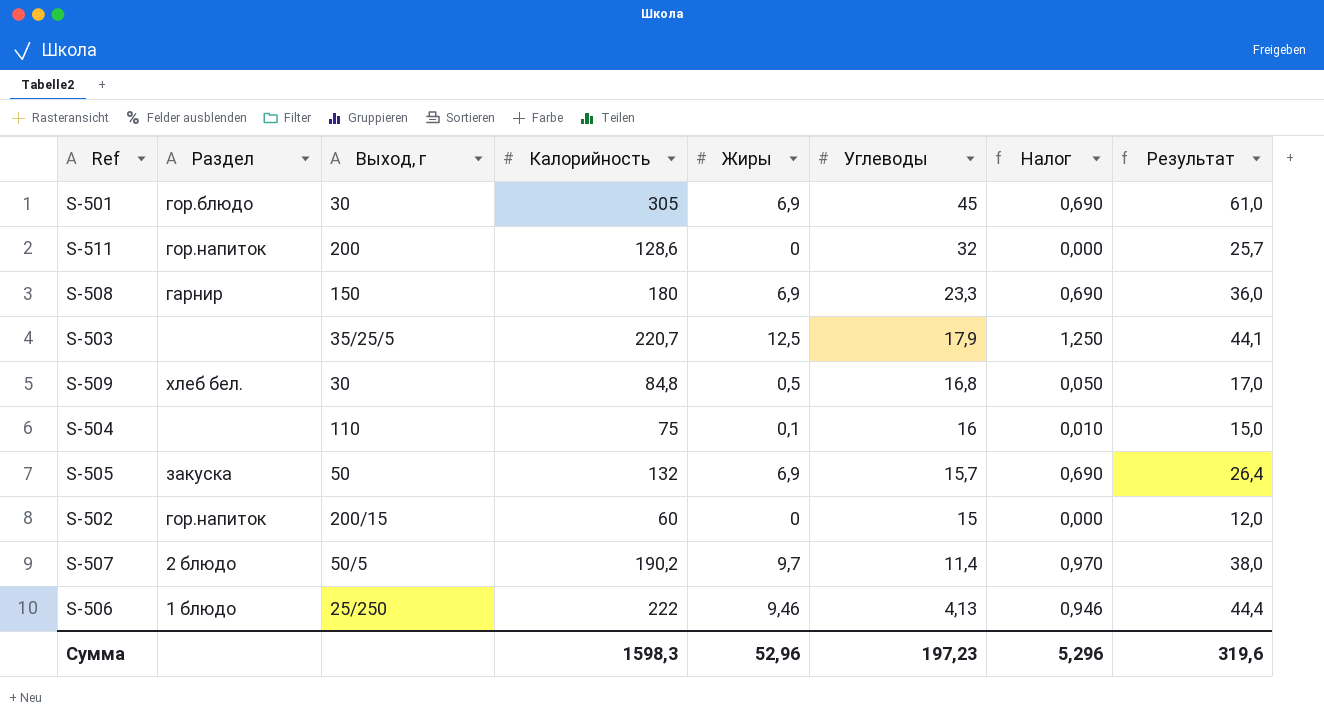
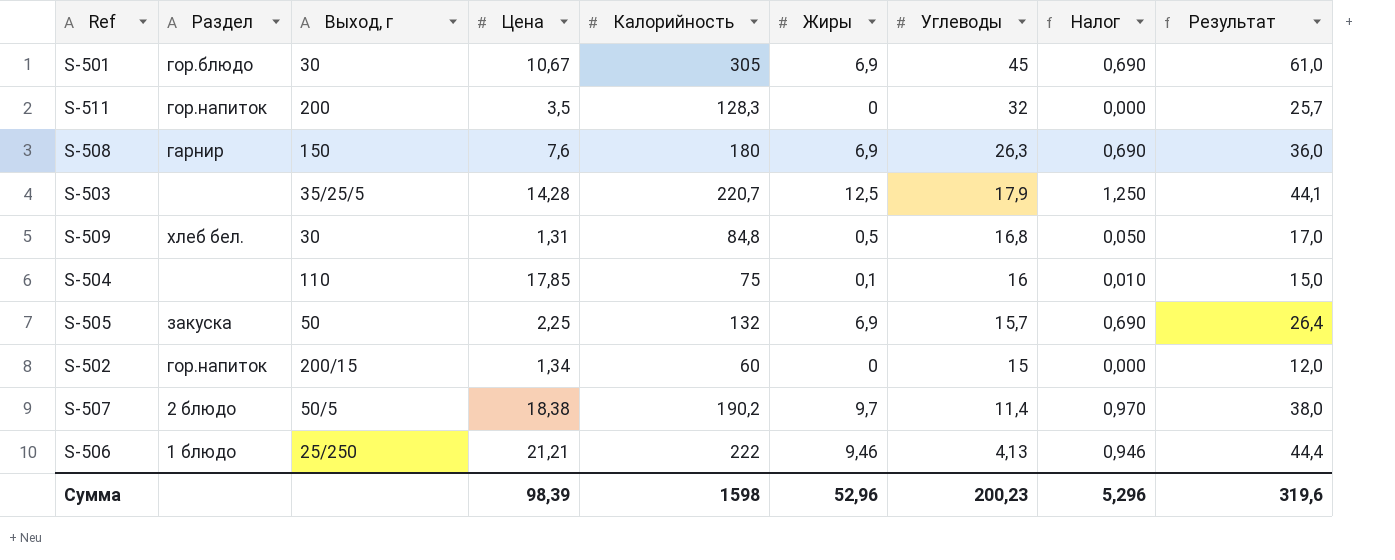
column Цена | position: none -> 4
S-511 | Калорийность: 128,6 -> 128,3
S-508 | Углеводы: 23,3 -> 26,3
Сумма | Калорийность: 1598,3 -> 1598
Сумма | Углеводы: 197,23 -> 200,23

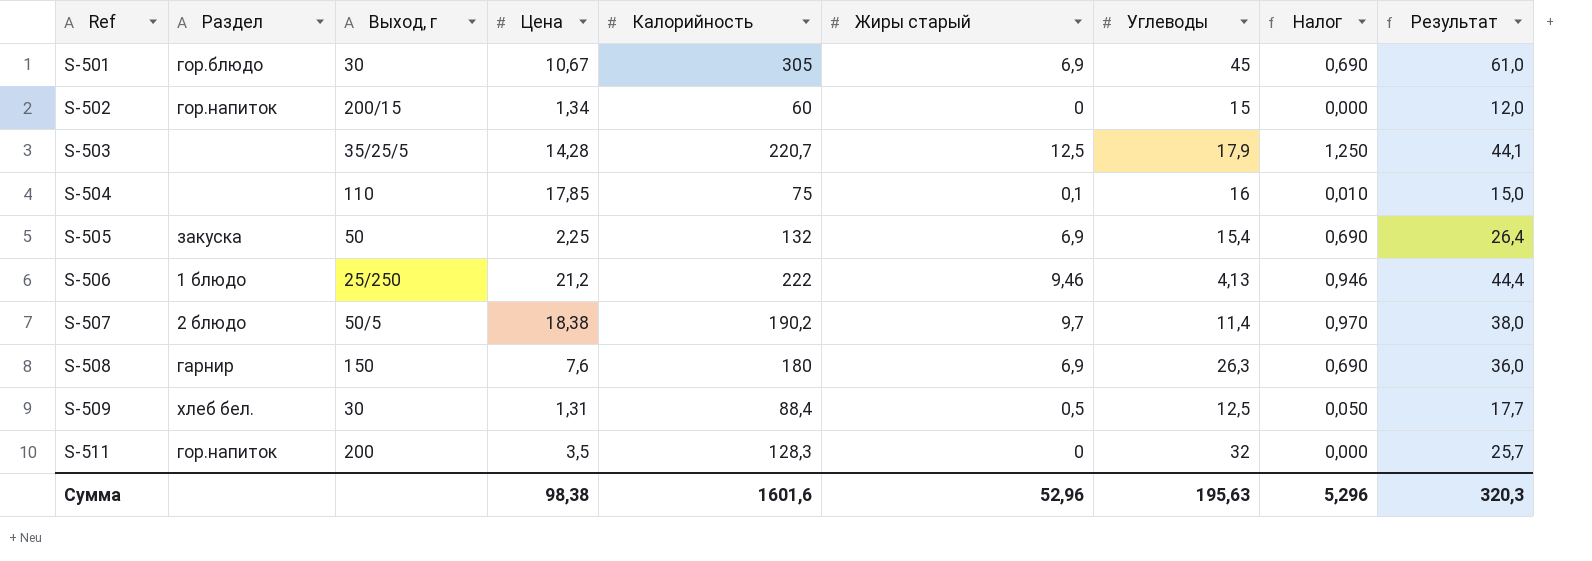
row order: Углеводы descending -> Ref ascending
column name: Жиры -> Жиры старый
S-505 | Углеводы: 15,7 -> 15,4
S-506 | Цена: 21,21 -> 21,2
S-509 | Калорийность: 84,8 -> 88,4
S-509 | Углеводы: 16,8 -> 12,5
S-509 | Результат: 17,0 -> 17,7
Сумма | Цена: 98,39 -> 98,38
Сумма | Калорийность: 1598 -> 1601,6
Сумма | Углеводы: 200,23 -> 195,63
Сумма | Результат: 319,6 -> 320,3

